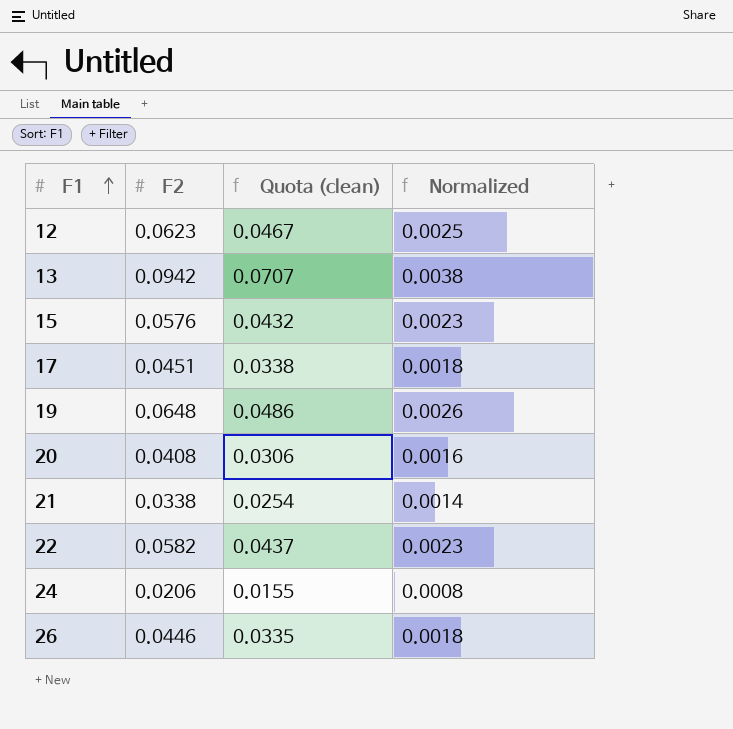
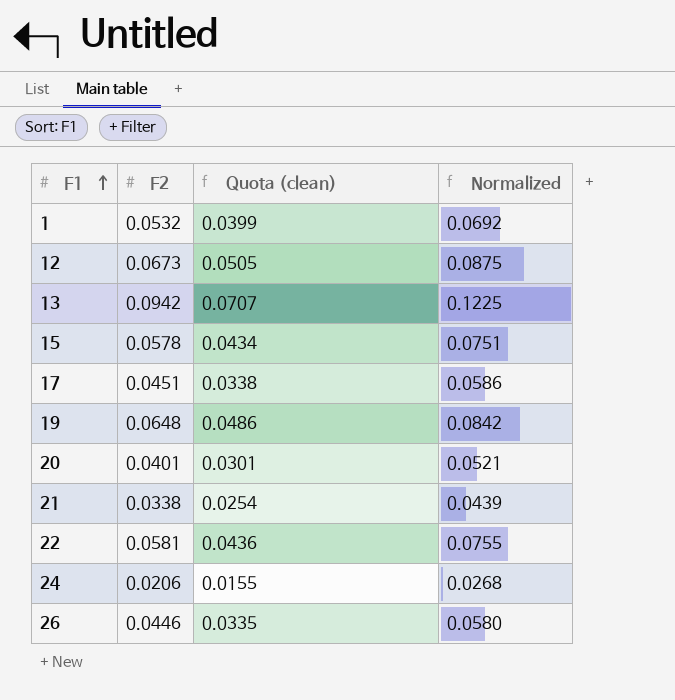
column Normalized | formula: [F2] * 0.04 -> [F2] * 1.3
row 1: none -> 0.0532 | 0.0399 | 0.0692
12 | F2: 0.0623 -> 0.0673
12 | Quota (clean): 0.0467 -> 0.0505
15 | F2: 0.0576 -> 0.0578
15 | Quota (clean): 0.0432 -> 0.0434
20 | F2: 0.0408 -> 0.0401
20 | Quota (clean): 0.0306 -> 0.0301
22 | F2: 0.0582 -> 0.0581
22 | Quota (clean): 0.0437 -> 0.0436

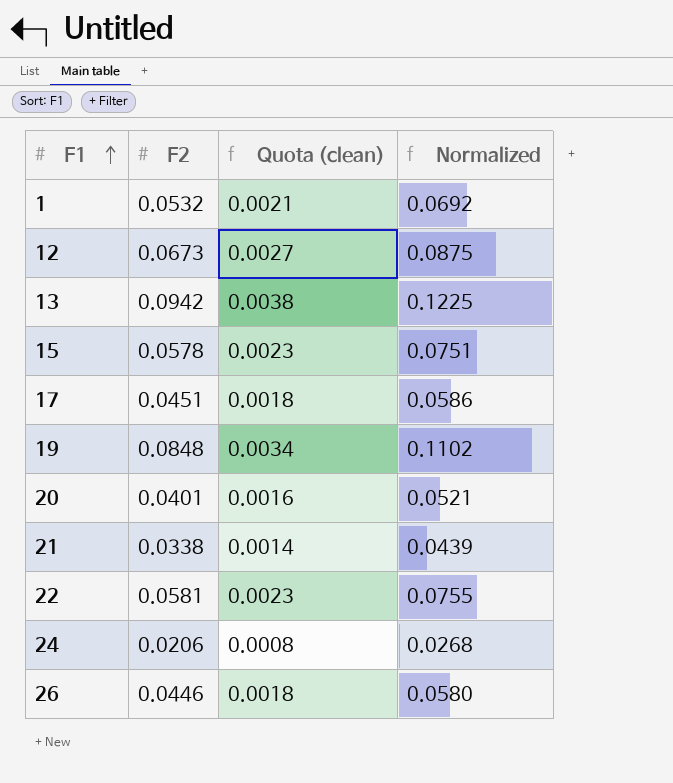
column Quota (clean) | formula: [F2] * 0.75 -> [F2] * 0.04
19 | F2: 0.0648 -> 0.0848
19 | Normalized: 0.0842 -> 0.1102

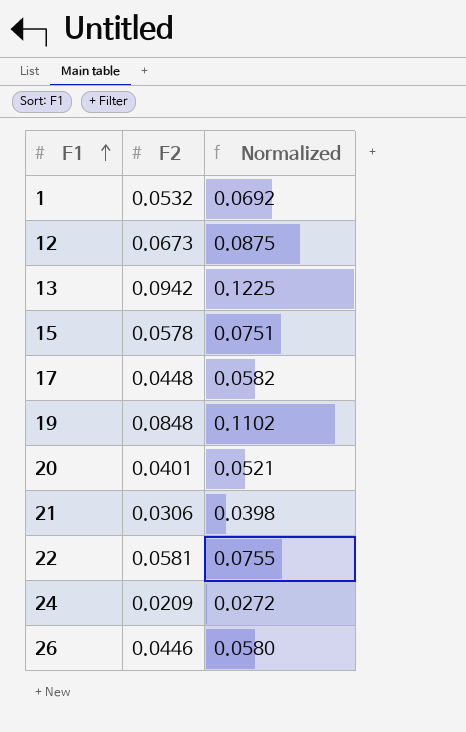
column Quota (clean) | formula: [F2] * 0.04 -> none
17 | F2: 0.0451 -> 0.0448
17 | Normalized: 0.0586 -> 0.0582
21 | F2: 0.0338 -> 0.0306
21 | Normalized: 0.0439 -> 0.0398
24 | F2: 0.0206 -> 0.0209
24 | Normalized: 0.0268 -> 0.0272

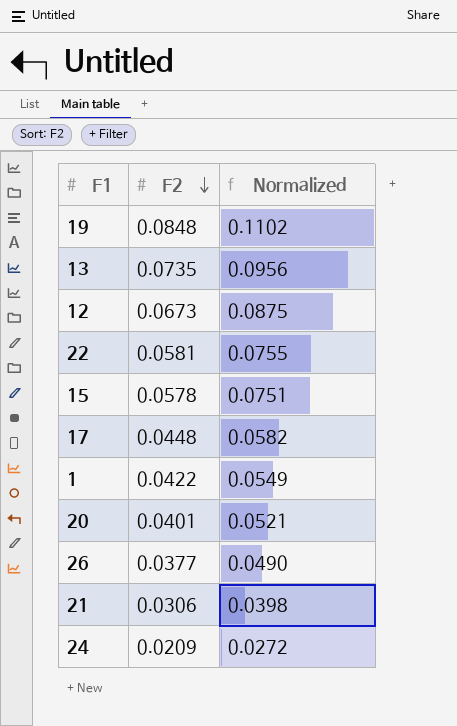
row order: F1 ascending -> F2 descending
13 | F2: 0.0942 -> 0.0735
13 | Normalized: 0.1225 -> 0.0956
1 | F2: 0.0532 -> 0.0422
1 | Normalized: 0.0692 -> 0.0549
26 | F2: 0.0446 -> 0.0377
26 | Normalized: 0.0580 -> 0.0490

